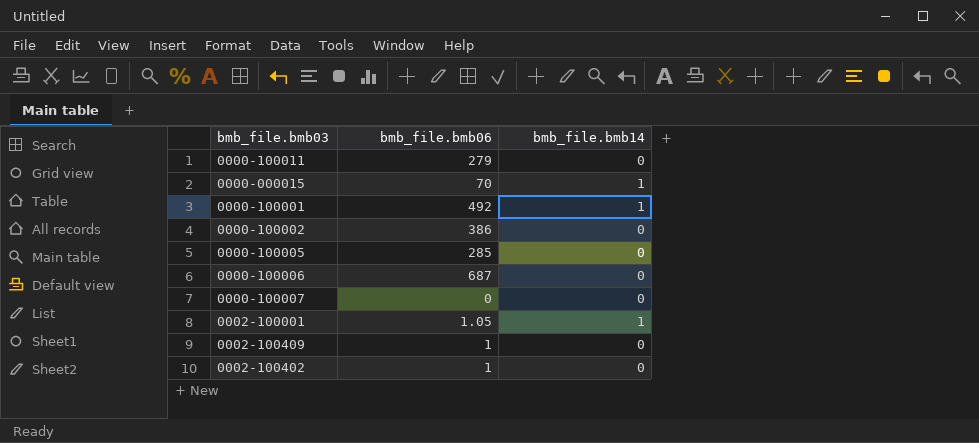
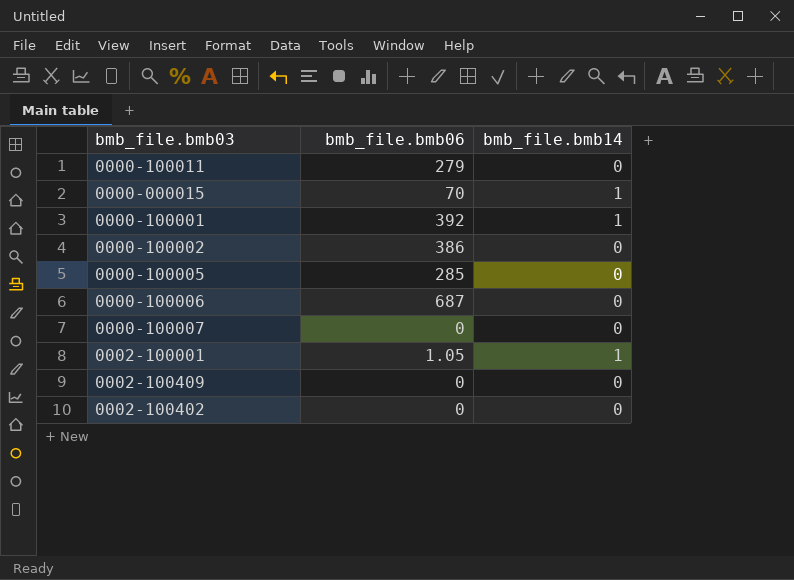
0000-100001 | bmb_file.bmb06: 492 -> 392
0002-100409 | bmb_file.bmb06: 1 -> 0
0002-100402 | bmb_file.bmb06: 1 -> 0

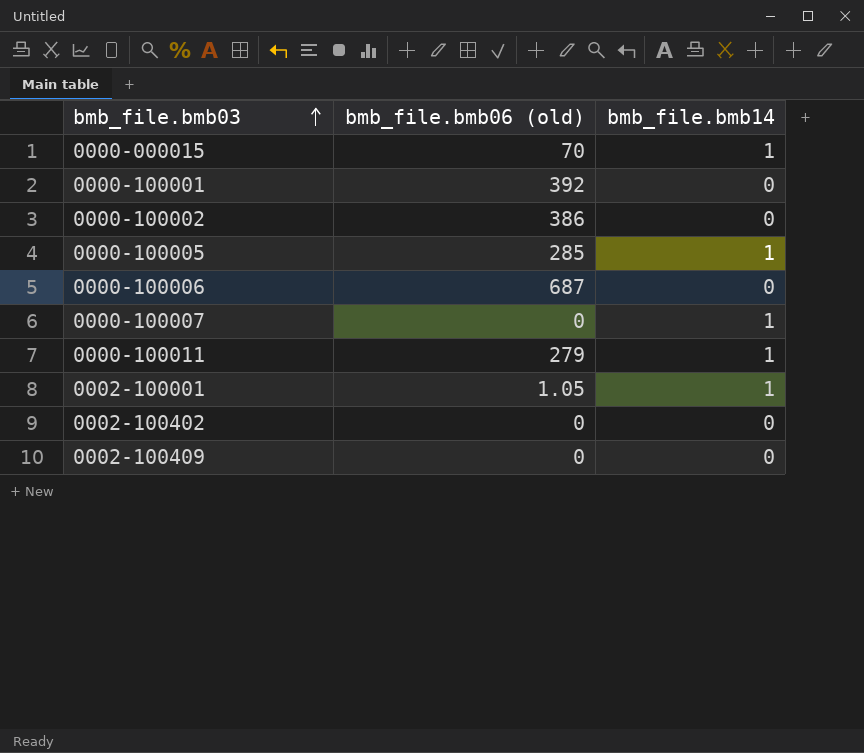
row order: none -> bmb_file.bmb03 ascending
column name: bmb_file.bmb06 -> bmb_file.bmb06 (old)
0000-100001 | bmb_file.bmb14: 1 -> 0
0000-100005 | bmb_file.bmb14: 0 -> 1
0000-100007 | bmb_file.bmb14: 0 -> 1
0000-100011 | bmb_file.bmb14: 0 -> 1

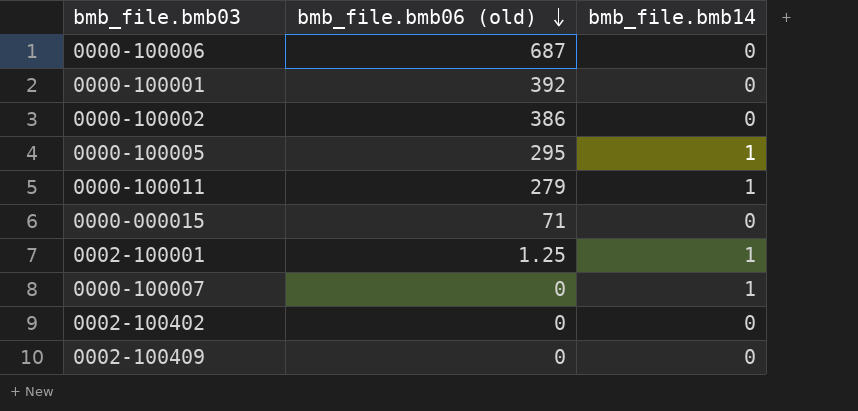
row order: bmb_file.bmb03 ascending -> bmb_file.bmb06 (old) descending
0000-100005 | bmb_file.bmb06 (old): 285 -> 295
0000-000015 | bmb_file.bmb06 (old): 70 -> 71
0000-000015 | bmb_file.bmb14: 1 -> 0
0002-100001 | bmb_file.bmb06 (old): 1.05 -> 1.25

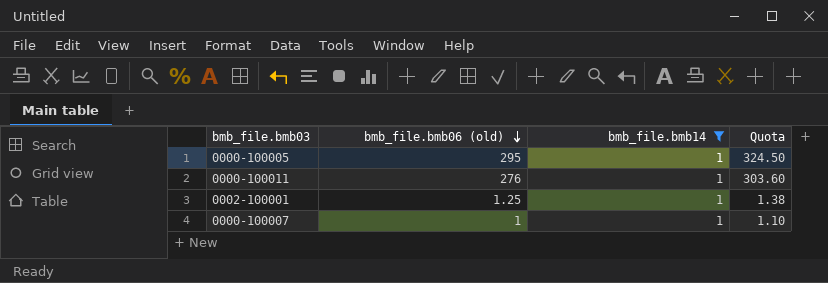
filter: none -> bmb_file.bmb14 = 1
column Quota | formula: none -> [bmb_file.bmb06 (old)] * 1.1
0000-100011 | bmb_file.bmb06 (old): 279 -> 276
0000-100007 | bmb_file.bmb06 (old): 0 -> 1

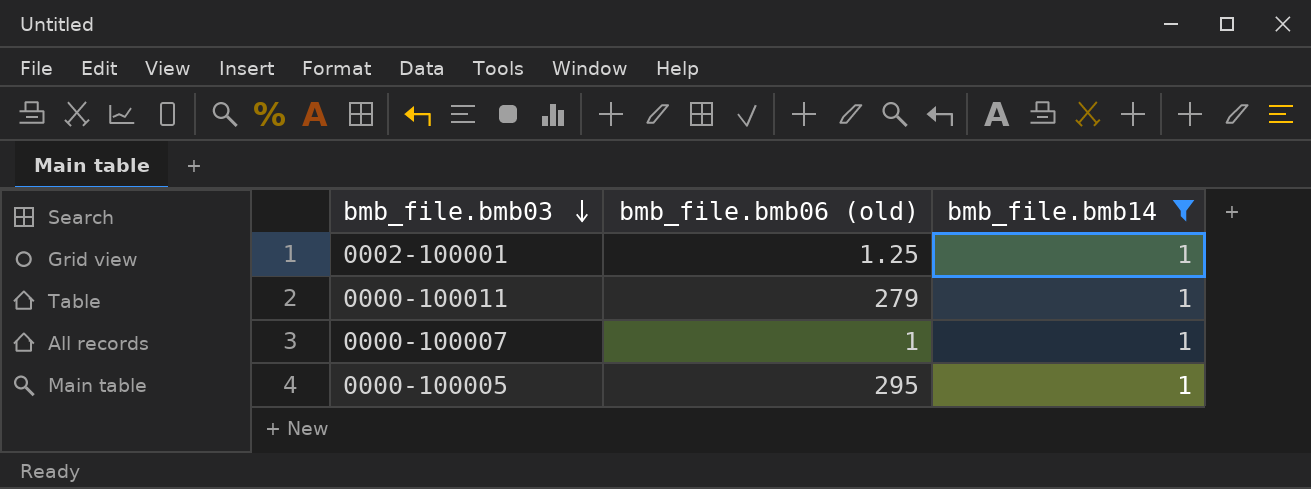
row order: bmb_file.bmb06 (old) descending -> bmb_file.bmb03 descending
column Quota | formula: [bmb_file.bmb06 (old)] * 1.1 -> none
0000-100011 | bmb_file.bmb06 (old): 276 -> 279

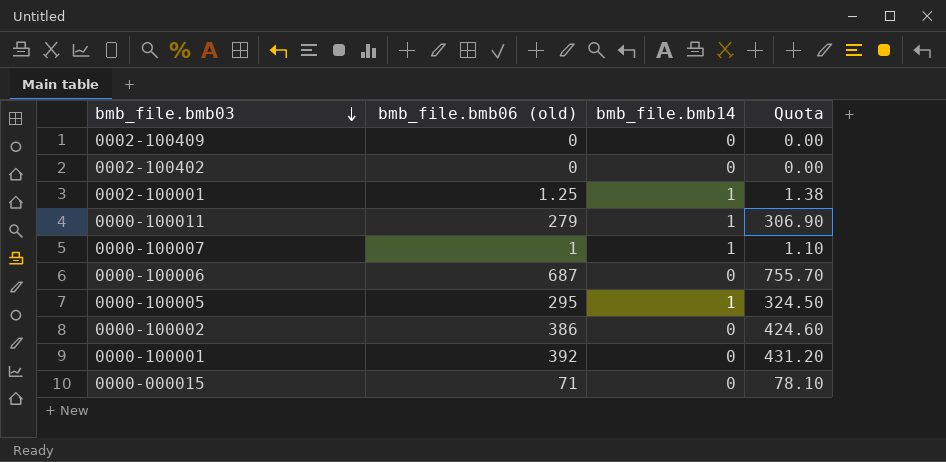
filter: bmb_file.bmb14 = 1 -> none
column Quota | formula: none -> [bmb_file.bmb06 (old)] * 1.1

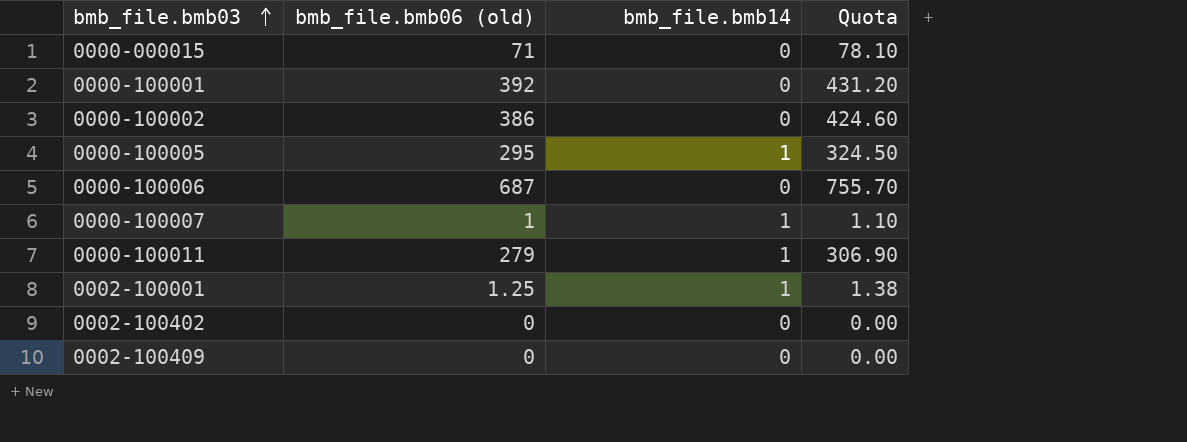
row order: bmb_file.bmb03 descending -> bmb_file.bmb03 ascending

